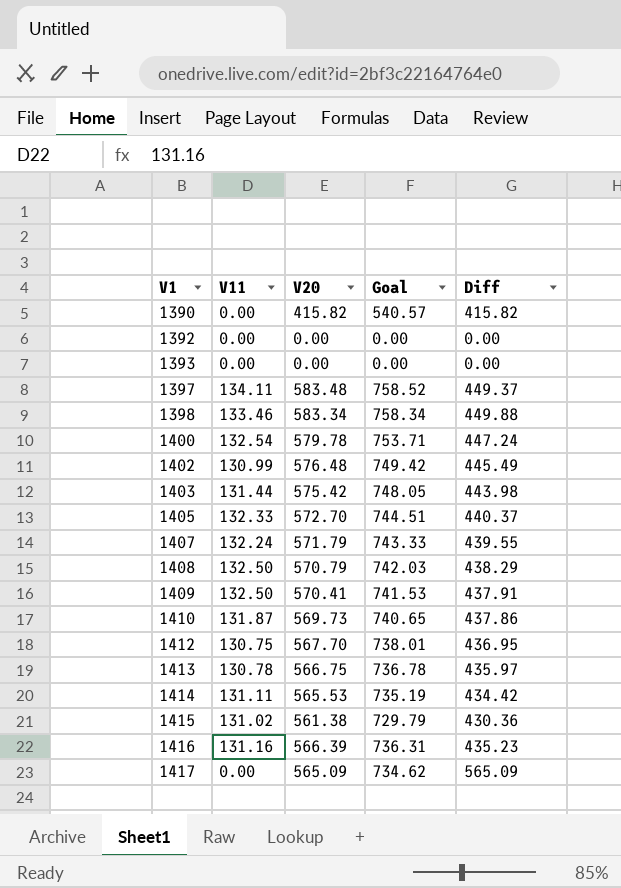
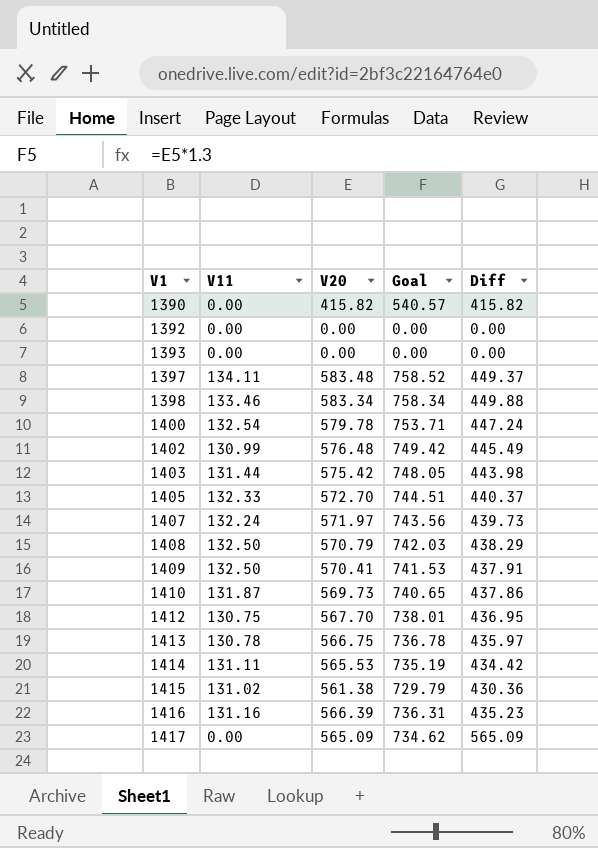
1407 | V20: 571.79 -> 571.97
1407 | Goal: 743.33 -> 743.56
1407 | Diff: 439.55 -> 439.73

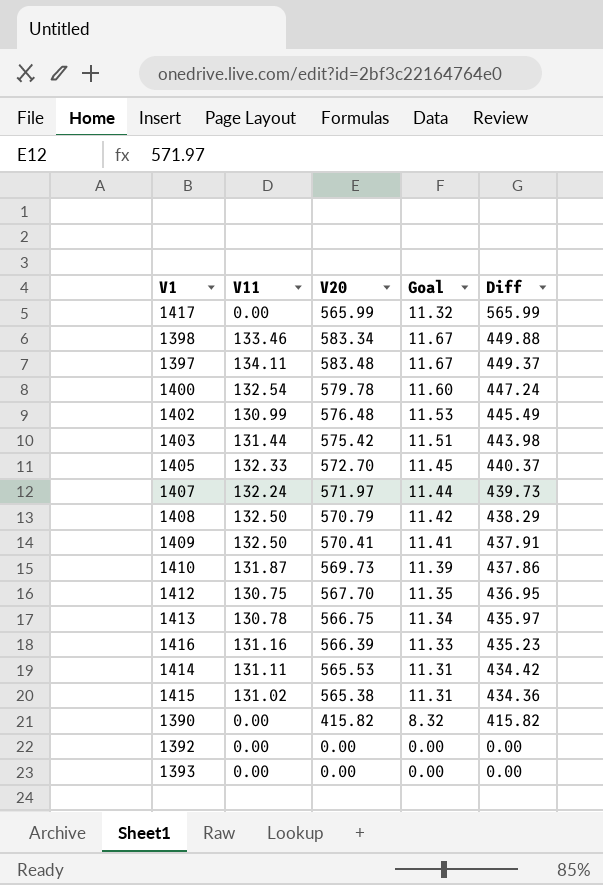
row order: V1 ascending -> Diff descending
column Goal | formula: [V20] * 1.3 -> [V20] * 0.02
1417 | V20: 565.09 -> 565.99
1417 | Diff: 565.09 -> 565.99
1415 | V20: 561.38 -> 565.38
1415 | Diff: 430.36 -> 434.36

